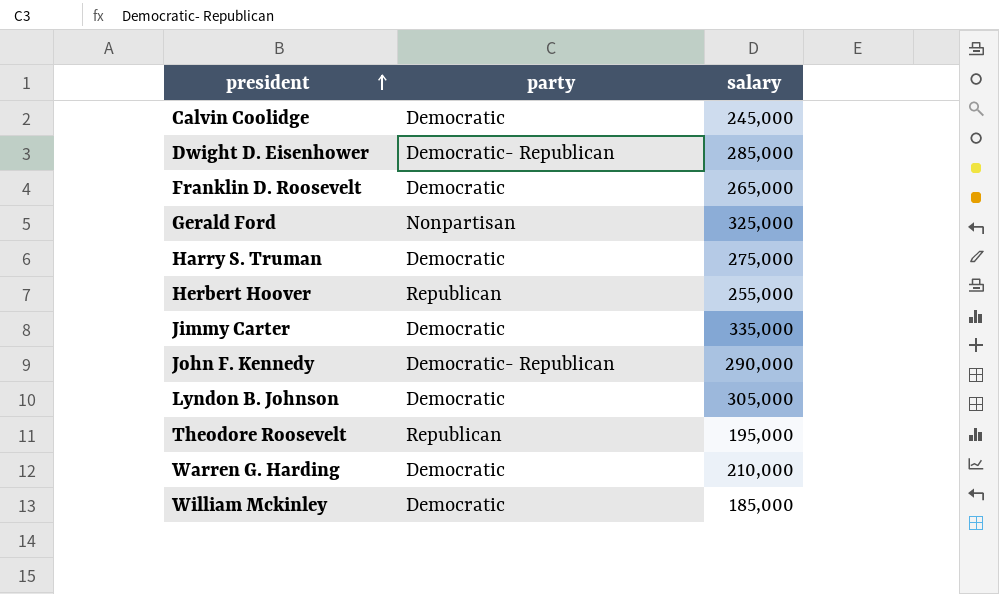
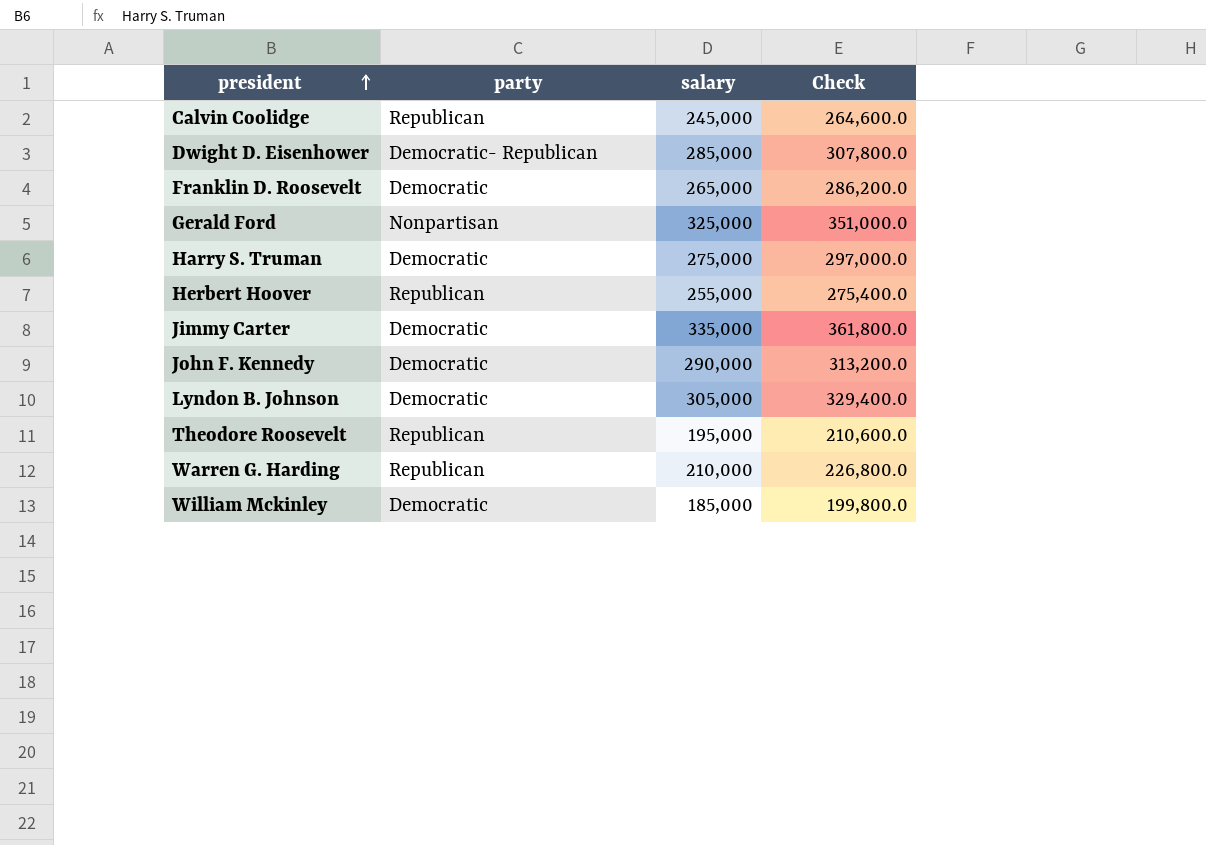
column Check | formula: none -> [salary] * 1.08
Calvin Coolidge | party: Democratic -> Republican
John F. Kennedy | party: Democratic- Republican -> Democratic
Warren G. Harding | party: Democratic -> Republican

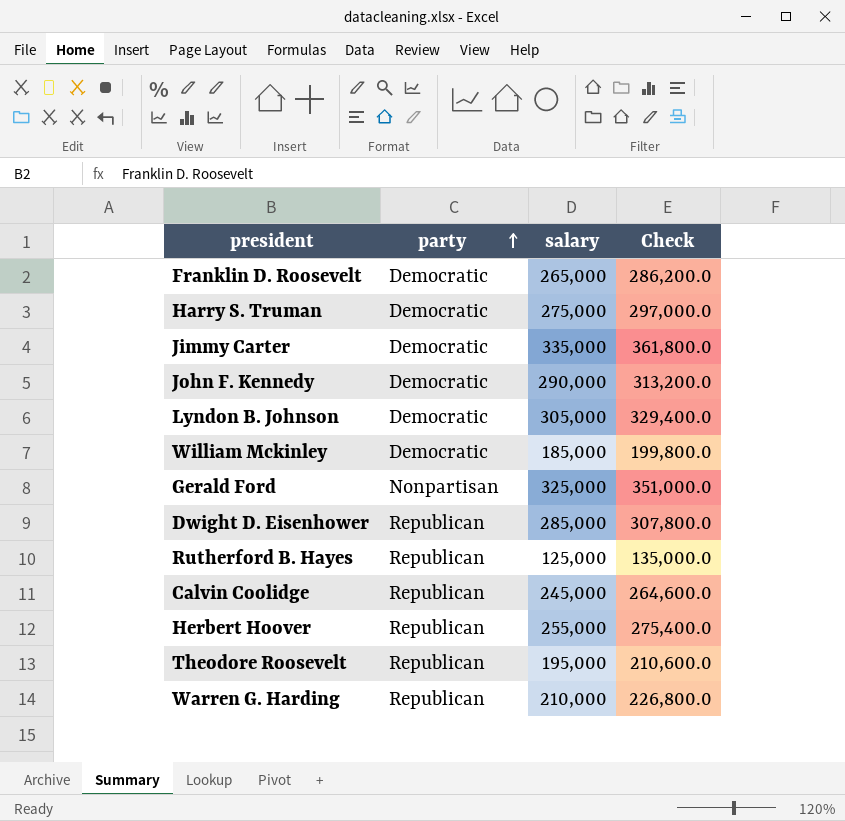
row order: president ascending -> party ascending
Dwight D. Eisenhower | party: Democratic- Republican -> Republican
row Rutherford B. Hayes: none -> Republican | 125,000 | 135,000.0

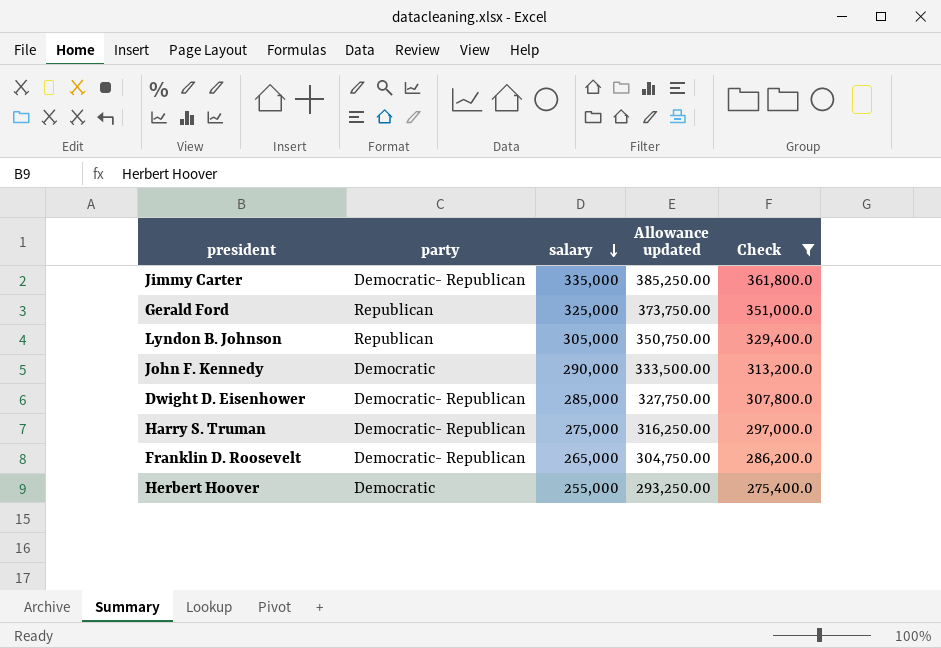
filter: none -> Check >= 275,400.0
row order: party ascending -> salary descending
column Allowance updated | formula: none -> [salary] * 1.15
Jimmy Carter | party: Democratic -> Democratic- Republican
Gerald Ford | party: Nonpartisan -> Republican
Lyndon B. Johnson | party: Democratic -> Republican
Dwight D. Eisenhower | party: Republican -> Democratic- Republican
Harry S. Truman | party: Democratic -> Democratic- Republican
Franklin D. Roosevelt | party: Democratic -> Democratic- Republican
Herbert Hoover | party: Republican -> Democratic

